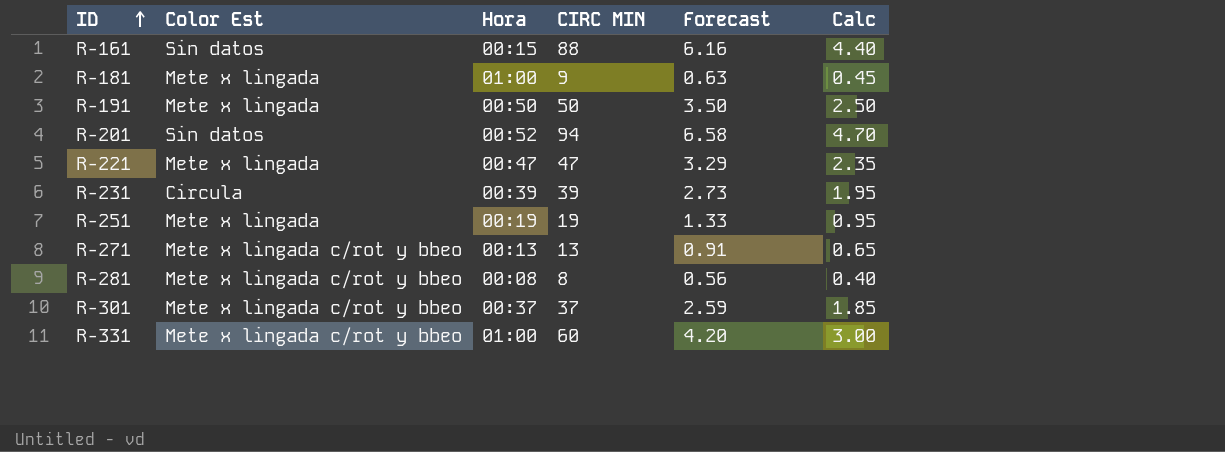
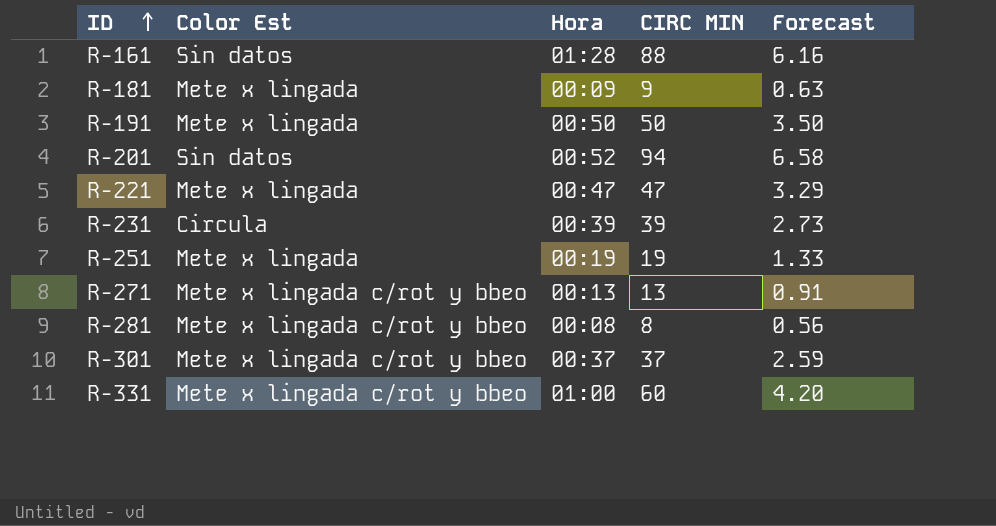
column Calc | formula: [CIRC MIN] * 0.05 -> none
R-161 | Hora: 00:15 -> 01:28
R-181 | Hora: 01:00 -> 00:09

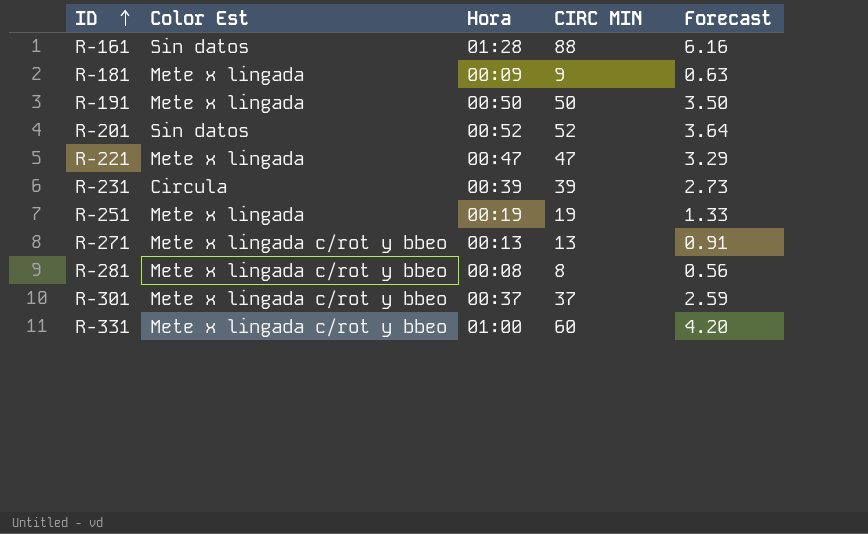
R-201 | CIRC MIN: 94 -> 52
R-201 | Forecast: 6.58 -> 3.64

